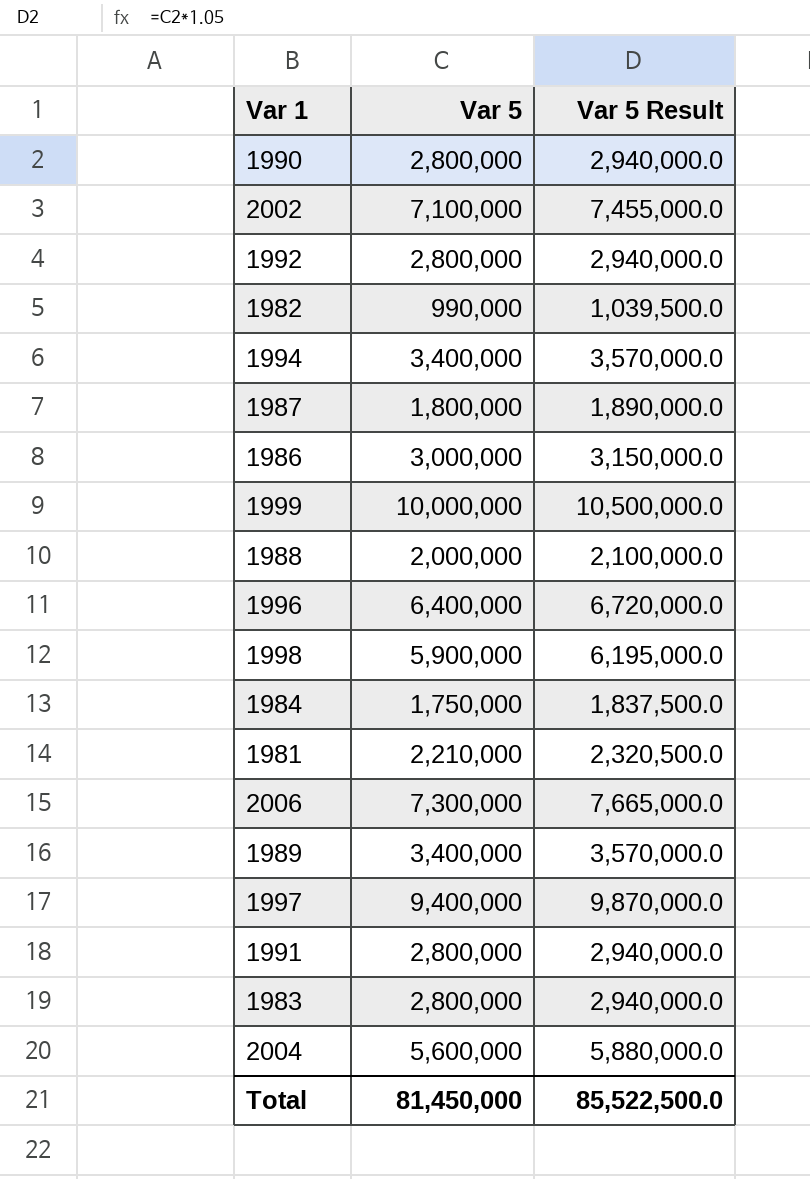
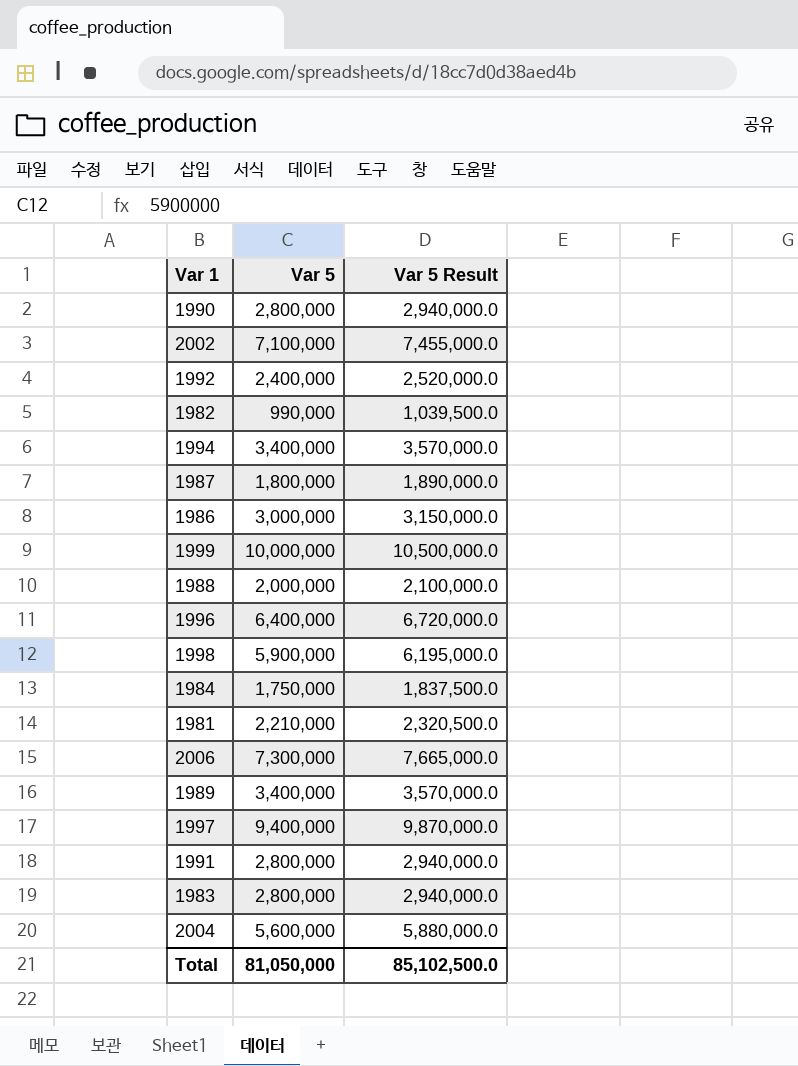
1992 | Var 5: 2,800,000 -> 2,400,000
1992 | Var 5 Result: 2,940,000.0 -> 2,520,000.0
Total | Var 5: 81,450,000 -> 81,050,000
Total | Var 5 Result: 85,522,500.0 -> 85,102,500.0

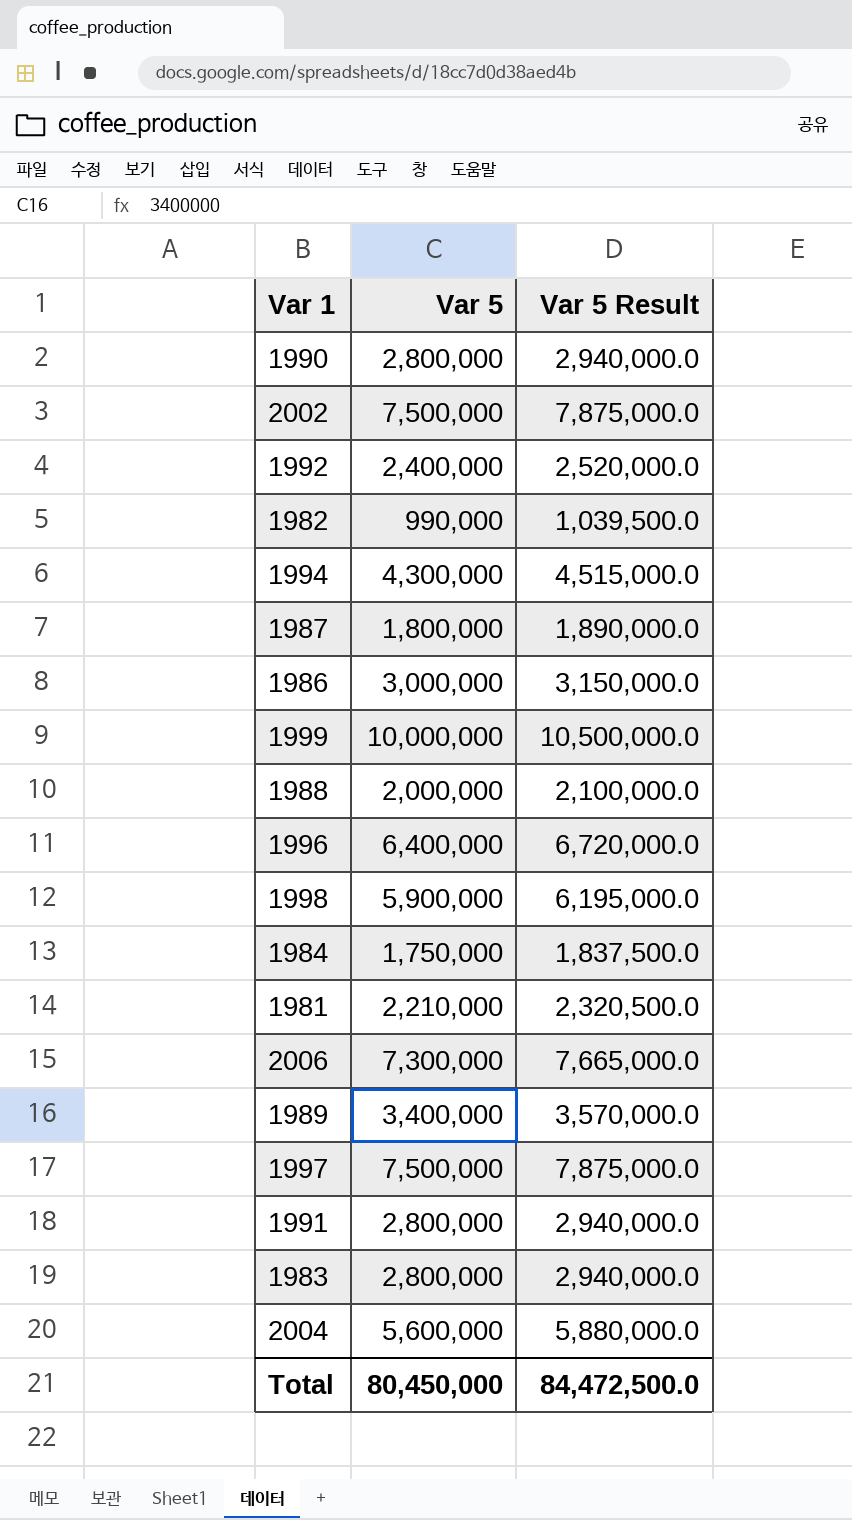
2002 | Var 5: 7,100,000 -> 7,500,000
2002 | Var 5 Result: 7,455,000.0 -> 7,875,000.0
1994 | Var 5: 3,400,000 -> 4,300,000
1994 | Var 5 Result: 3,570,000.0 -> 4,515,000.0
1997 | Var 5: 9,400,000 -> 7,500,000
1997 | Var 5 Result: 9,870,000.0 -> 7,875,000.0
Total | Var 5: 81,050,000 -> 80,450,000
Total | Var 5 Result: 85,102,500.0 -> 84,472,500.0

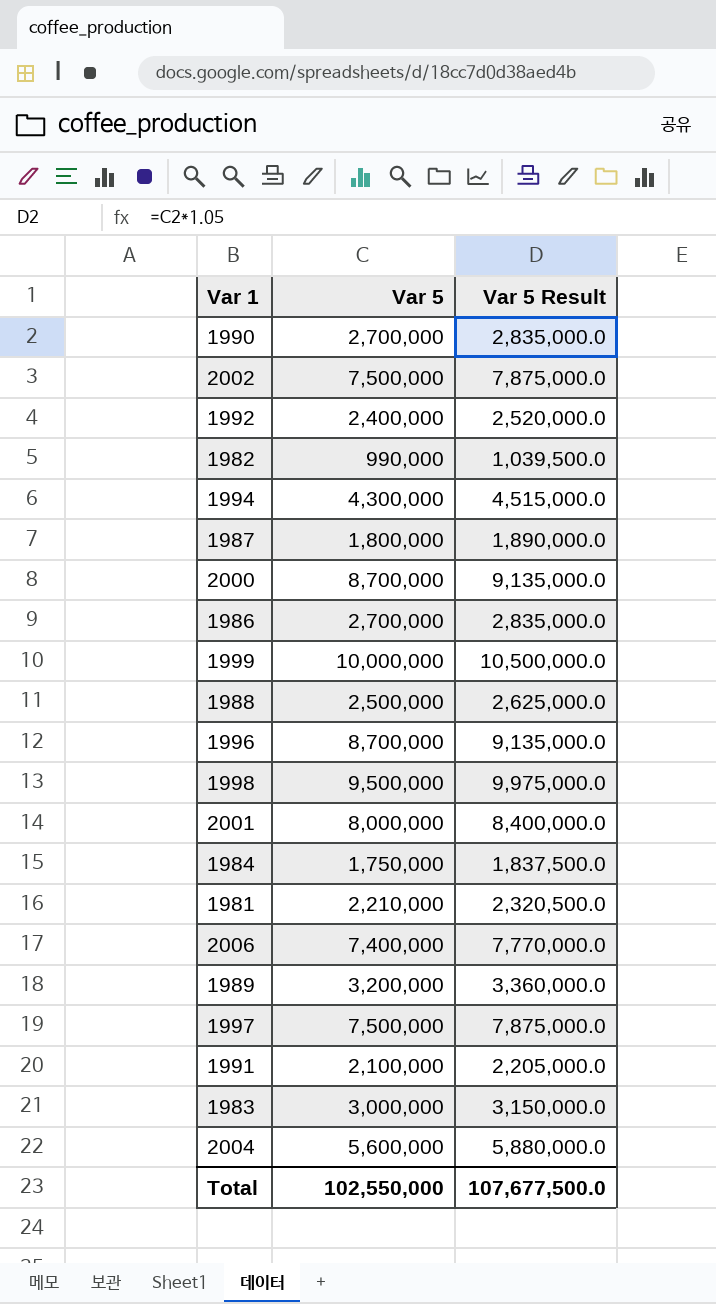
1990 | Var 5: 2,800,000 -> 2,700,000
1990 | Var 5 Result: 2,940,000.0 -> 2,835,000.0
row 2000: none -> 8,700,000 | 9,135,000.0
1986 | Var 5: 3,000,000 -> 2,700,000
1986 | Var 5 Result: 3,150,000.0 -> 2,835,000.0
1988 | Var 5: 2,000,000 -> 2,500,000
1988 | Var 5 Result: 2,100,000.0 -> 2,625,000.0
1996 | Var 5: 6,400,000 -> 8,700,000
1996 | Var 5 Result: 6,720,000.0 -> 9,135,000.0
1998 | Var 5: 5,900,000 -> 9,500,000
1998 | Var 5 Result: 6,195,000.0 -> 9,975,000.0
row 2001: none -> 8,000,000 | 8,400,000.0
2006 | Var 5: 7,300,000 -> 7,400,000
2006 | Var 5 Result: 7,665,000.0 -> 7,770,000.0
1989 | Var 5: 3,400,000 -> 3,200,000
1989 | Var 5 Result: 3,570,000.0 -> 3,360,000.0
1991 | Var 5: 2,800,000 -> 2,100,000
1991 | Var 5 Result: 2,940,000.0 -> 2,205,000.0
1983 | Var 5: 2,800,000 -> 3,000,000
1983 | Var 5 Result: 2,940,000.0 -> 3,150,000.0
Total | Var 5: 80,450,000 -> 102,550,000
Total | Var 5 Result: 84,472,500.0 -> 107,677,500.0

